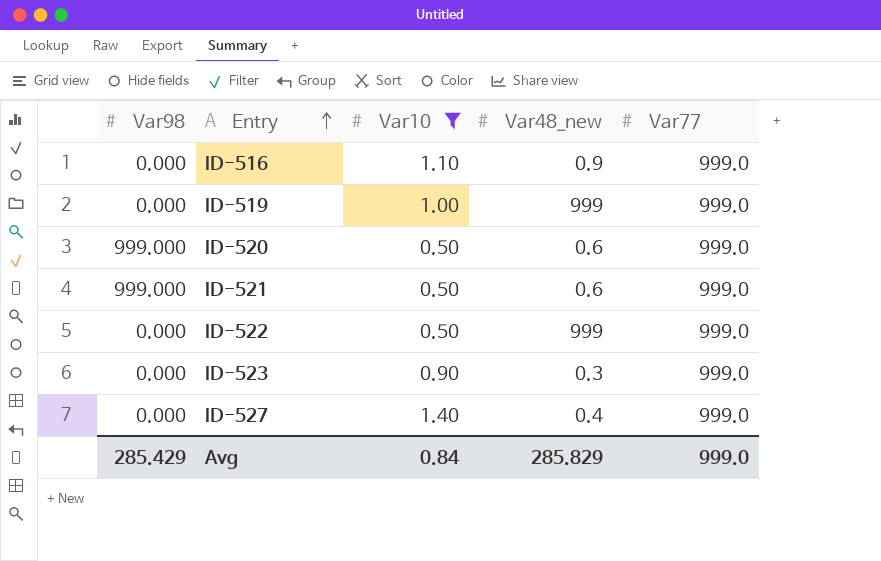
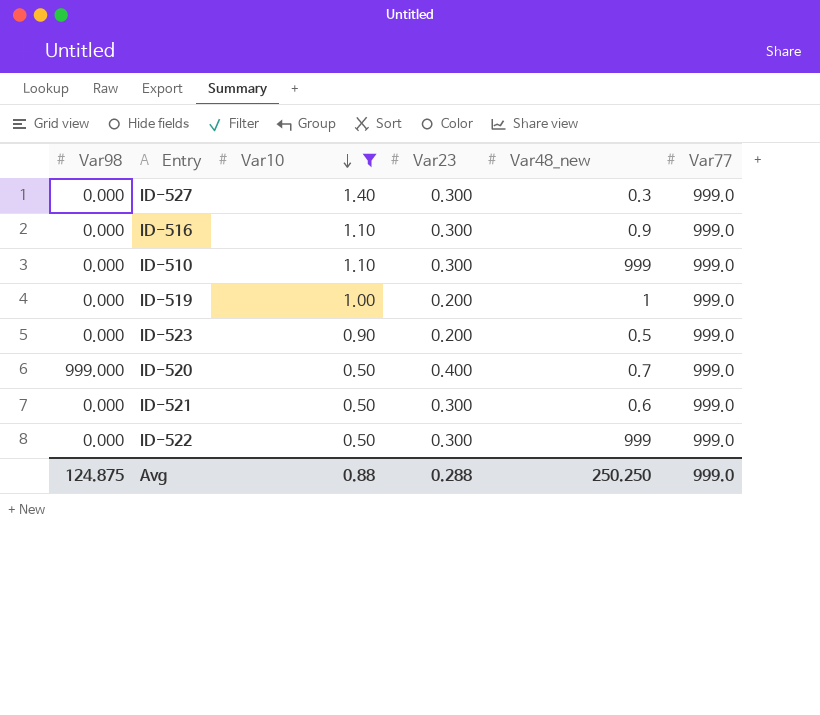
row order: Entry ascending -> Var10 descending
column Var23 | position: none -> 4
ID-527 | Var48_new: 0.4 -> 0.3
row ID-510: none -> 0.000 | 1.10 | 0.300 | 999 | 999.0
ID-519 | Var48_new: 999 -> 1
ID-523 | Var48_new: 0.3 -> 0.5
ID-520 | Var48_new: 0.6 -> 0.7
ID-521 | Var98: 999.000 -> 0.000
Avg | Var98: 285.429 -> 124.875
Avg | Var10: 0.84 -> 0.88
Avg | Var48_new: 285.829 -> 250.250

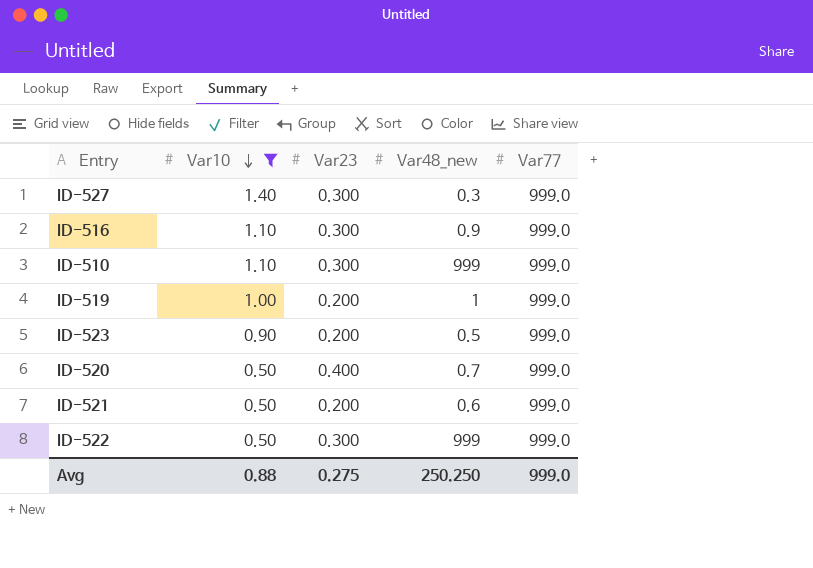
column Var98 | position: 1 -> none
ID-521 | Var23: 0.300 -> 0.200
Avg | Var23: 0.288 -> 0.275

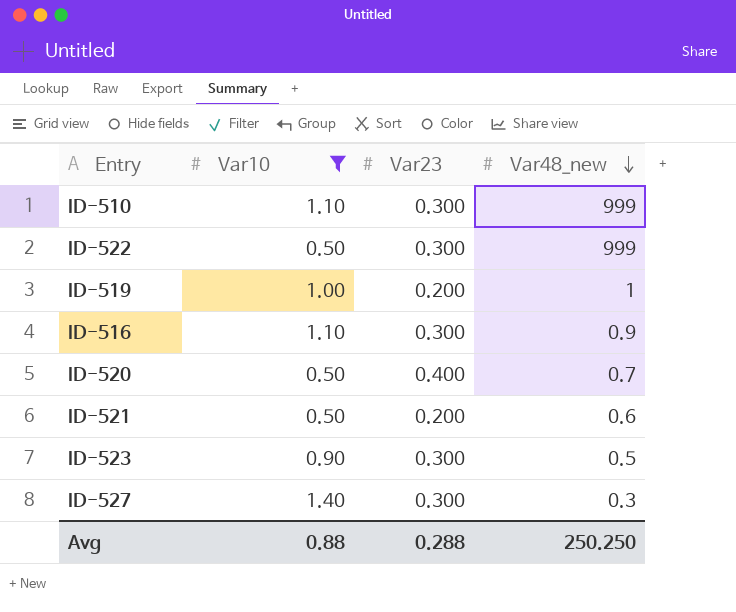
row order: Var10 descending -> Var48_new descending
column Var77 | position: 5 -> none
ID-523 | Var23: 0.200 -> 0.300
Avg | Var23: 0.275 -> 0.288

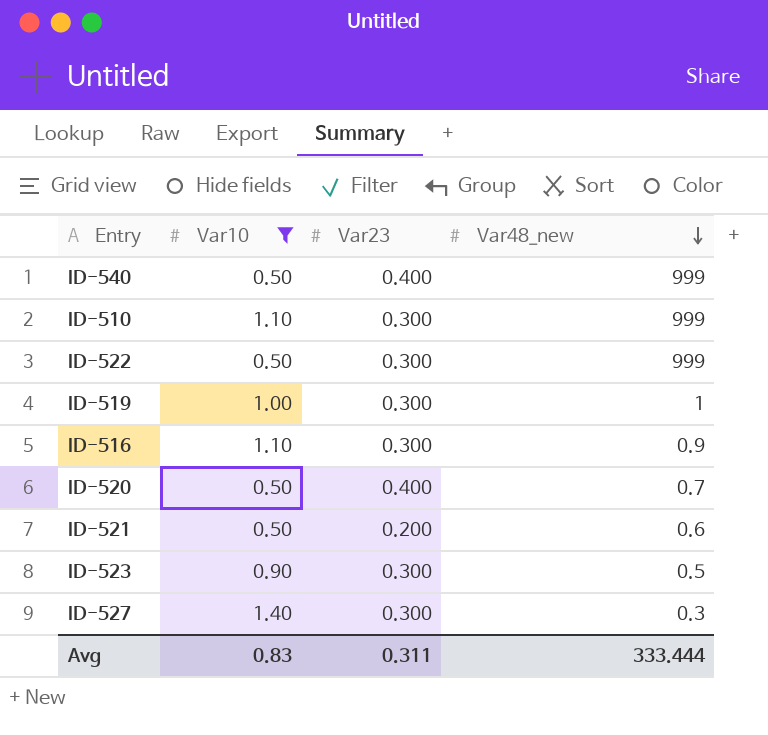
row ID-540: none -> 0.50 | 0.400 | 999
ID-519 | Var23: 0.200 -> 0.300
Avg | Var10: 0.88 -> 0.83
Avg | Var23: 0.288 -> 0.311
Avg | Var48_new: 250.250 -> 333.444

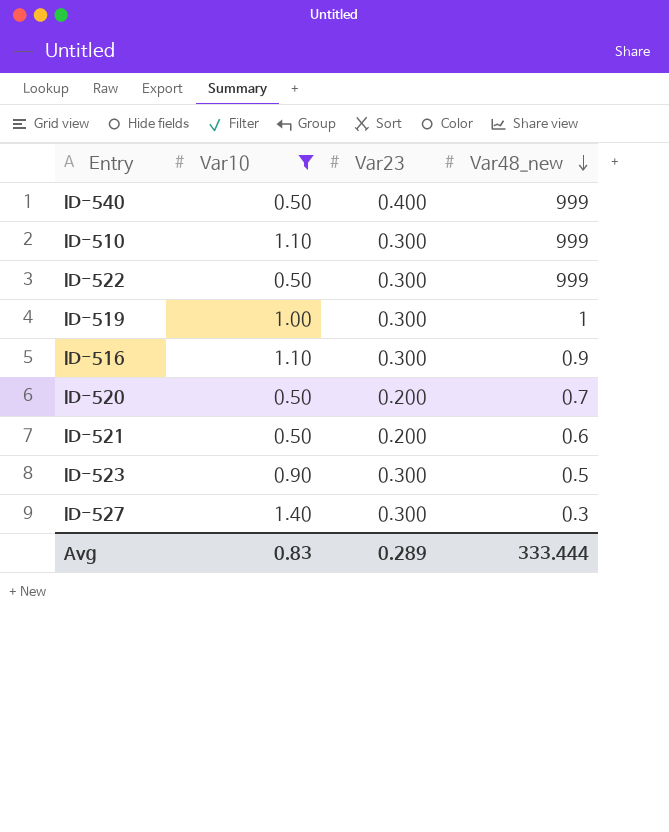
ID-520 | Var23: 0.400 -> 0.200
Avg | Var23: 0.311 -> 0.289

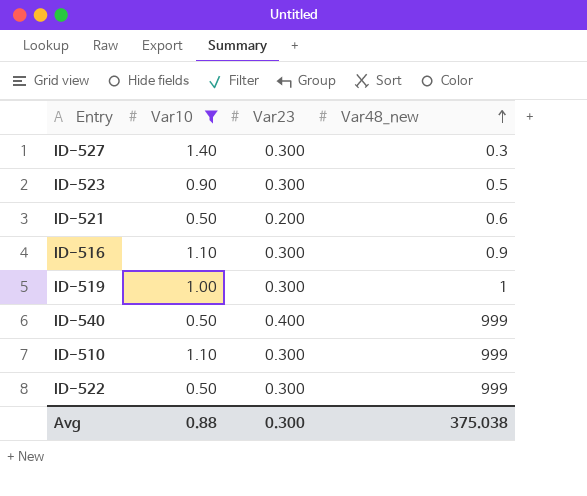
row order: Var48_new descending -> Var48_new ascending
row ID-520: 0.50 | 0.200 | 0.7 -> none
Avg | Var10: 0.83 -> 0.88
Avg | Var23: 0.289 -> 0.300
Avg | Var48_new: 333.444 -> 375.038

